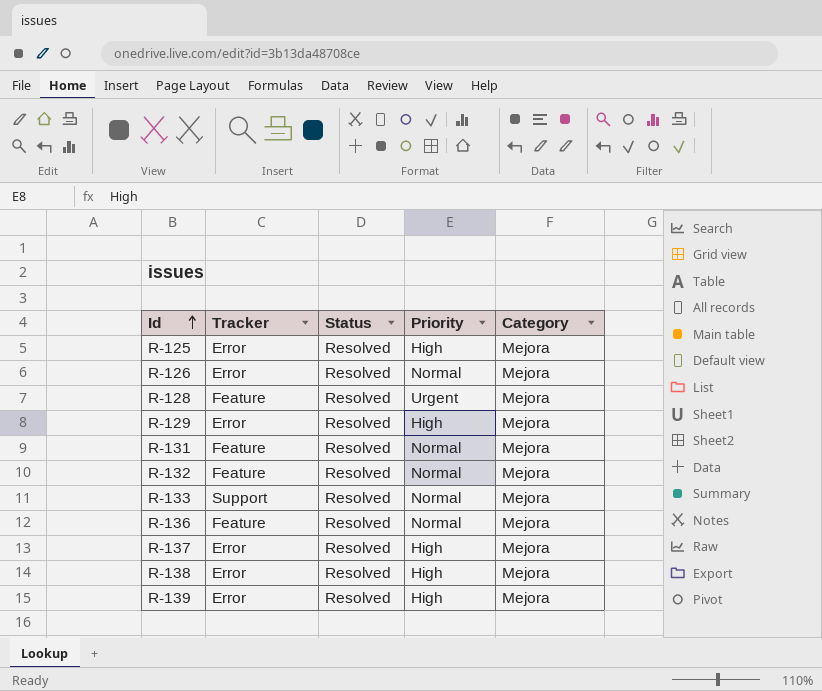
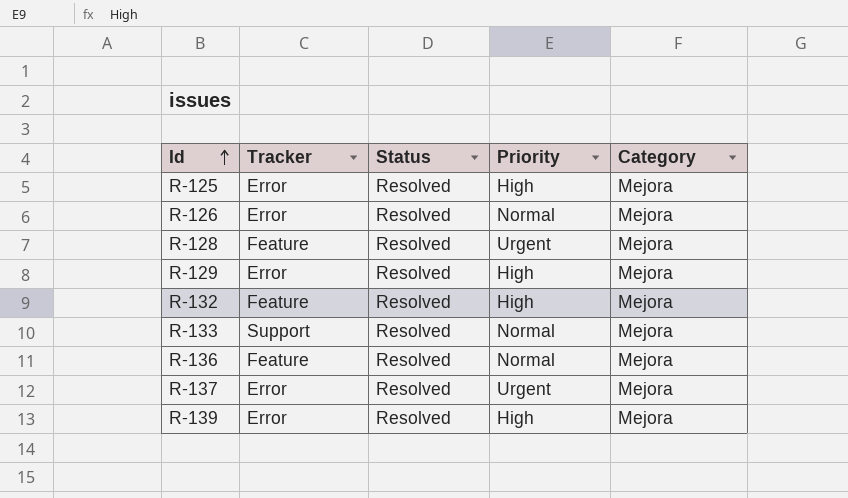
row R-131: Feature | Resolved | Normal | Mejora -> none
row R-138: Error | Resolved | High | Mejora -> none
R-132 | Priority: Normal -> High
R-137 | Priority: High -> Urgent

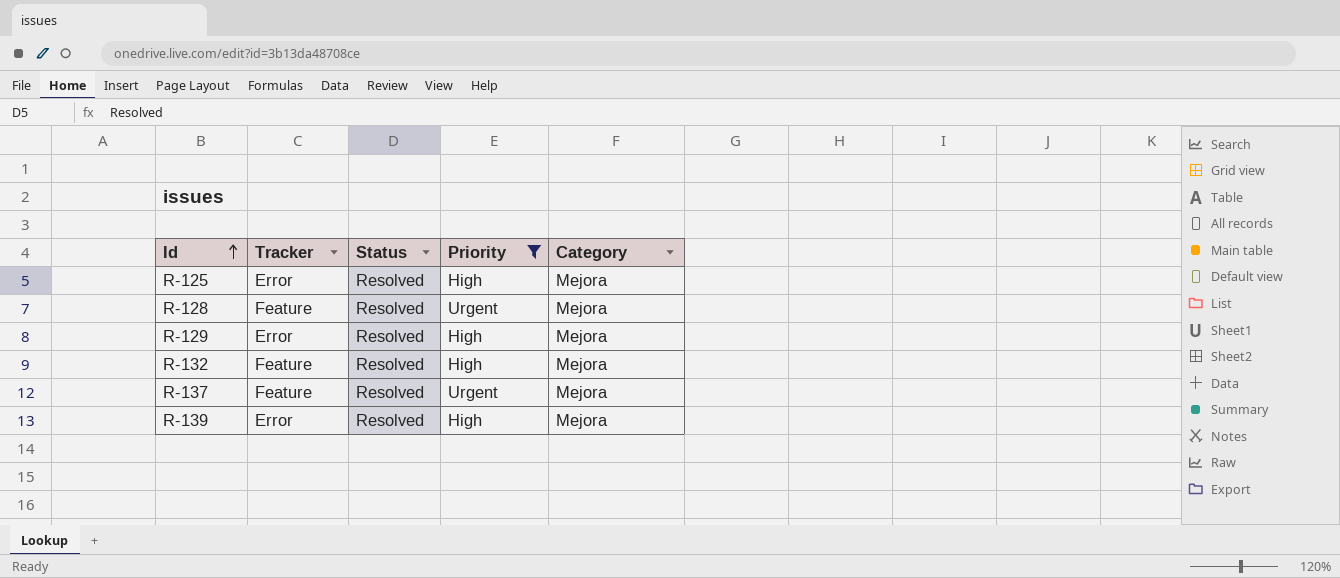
filter: none -> Priority != Normal
R-137 | Tracker: Error -> Feature

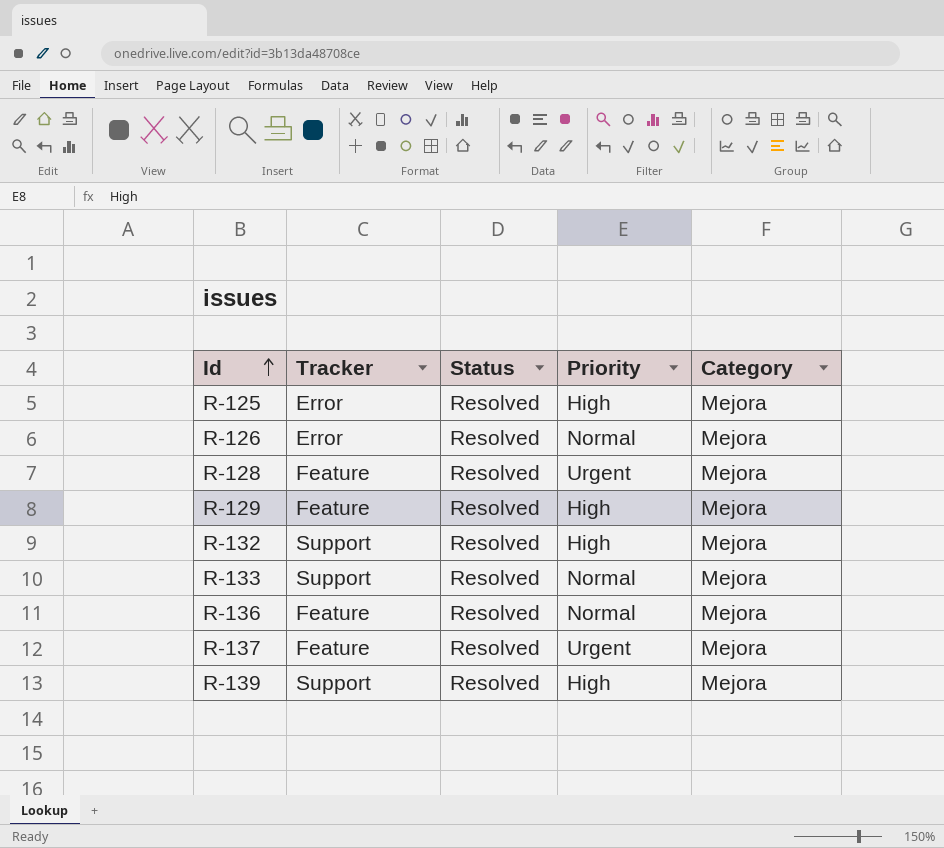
filter: Priority != Normal -> none
R-129 | Tracker: Error -> Feature
R-132 | Tracker: Feature -> Support
R-139 | Tracker: Error -> Support

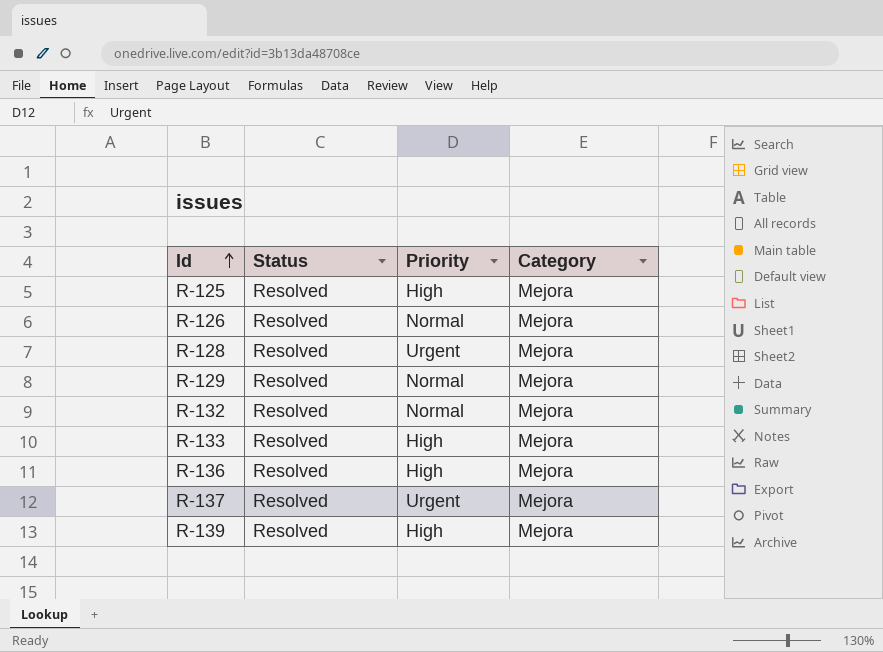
column Tracker | position: 2 -> none
R-129 | Priority: High -> Normal
R-132 | Priority: High -> Normal
R-133 | Priority: Normal -> High
R-136 | Priority: Normal -> High

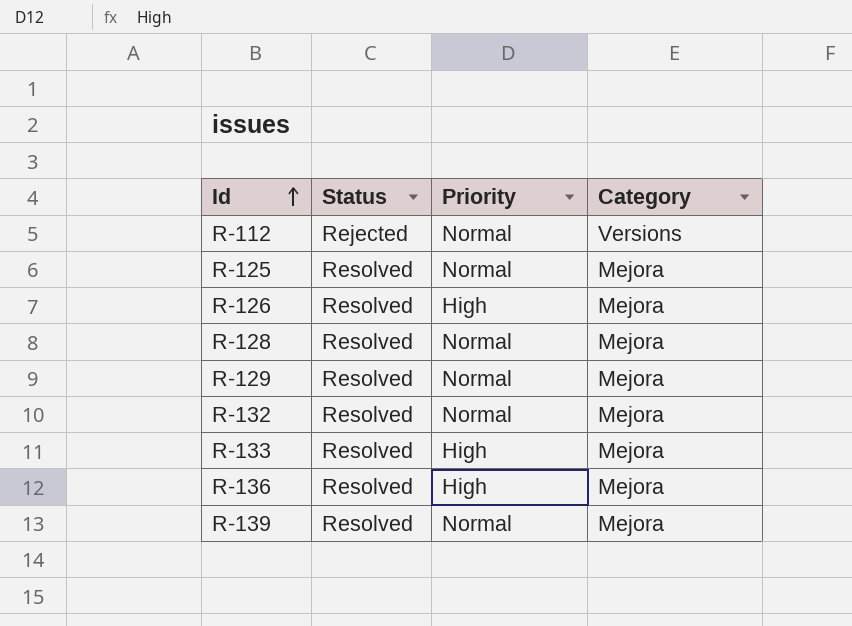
row R-137: Resolved | Urgent | Mejora -> none
row R-112: none -> Rejected | Normal | Versions
R-125 | Priority: High -> Normal
R-126 | Priority: Normal -> High
R-128 | Priority: Urgent -> Normal
R-139 | Priority: High -> Normal

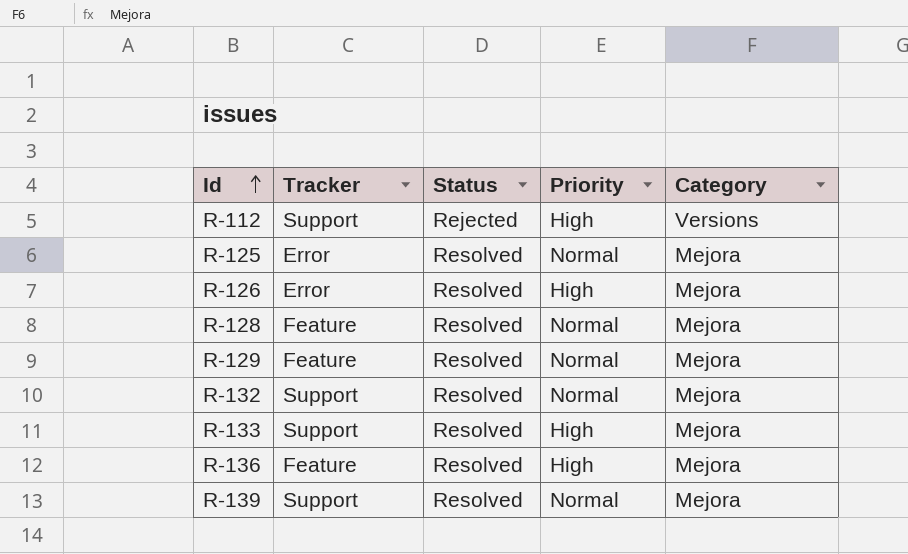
column Tracker | position: none -> 2
R-112 | Priority: Normal -> High

